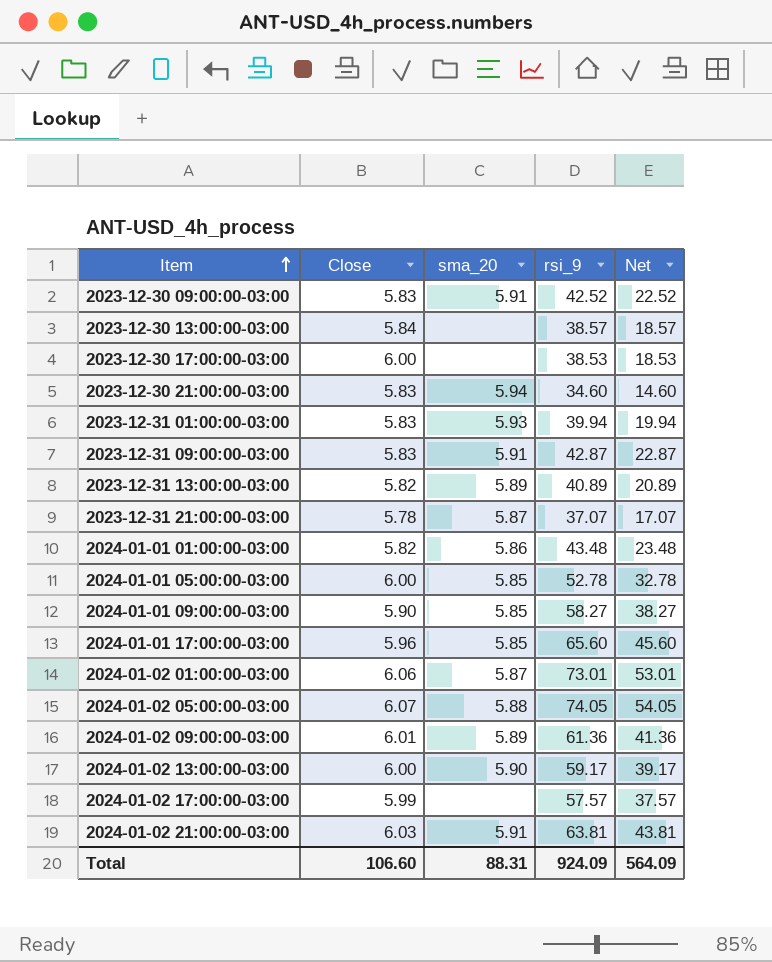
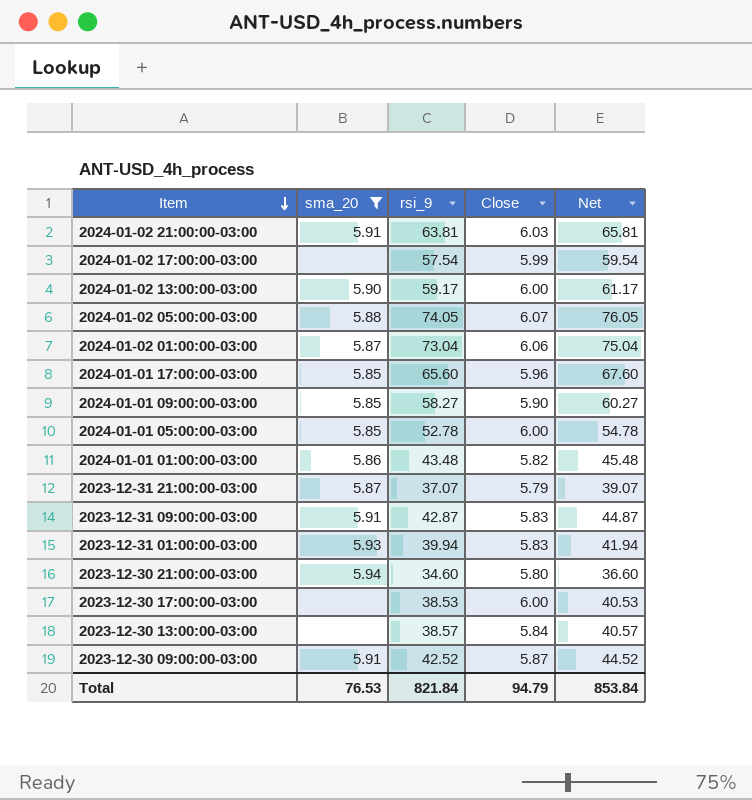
filter: none -> sma_20 != 5.89
row order: Item ascending -> Item descending
column Close | position: 2 -> 4
column Net | formula: [rsi_9] - 20 -> [rsi_9] + 2
2024-01-02 17:00:00-03:00 | rsi_9: 57.57 -> 57.54
2024-01-02 01:00:00-03:00 | rsi_9: 73.01 -> 73.04
2023-12-31 21:00:00-03:00 | Close: 5.78 -> 5.79
2023-12-30 21:00:00-03:00 | Close: 5.83 -> 5.80
2023-12-30 09:00:00-03:00 | Close: 5.83 -> 5.87
Total | sma_20: 88.31 -> 76.53
Total | rsi_9: 924.09 -> 821.84
Total | Close: 106.60 -> 94.79
Total | Net: 564.09 -> 853.84

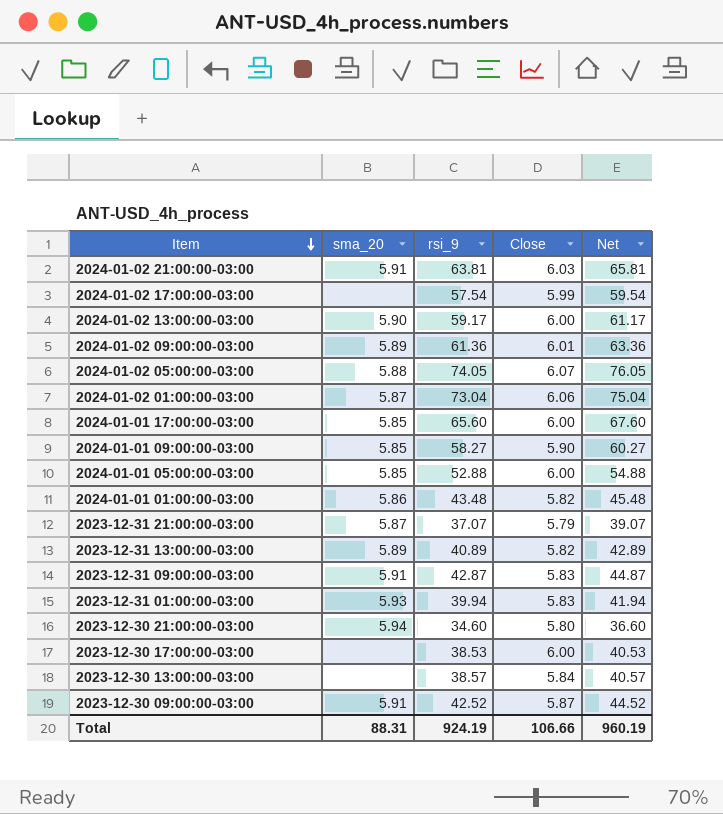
filter: sma_20 != 5.89 -> none
2024-01-01 17:00:00-03:00 | Close: 5.96 -> 6.00
2024-01-01 05:00:00-03:00 | rsi_9: 52.78 -> 52.88
2024-01-01 05:00:00-03:00 | Net: 54.78 -> 54.88
Total | sma_20: 76.53 -> 88.31
Total | rsi_9: 821.84 -> 924.19
Total | Close: 94.79 -> 106.66
Total | Net: 853.84 -> 960.19

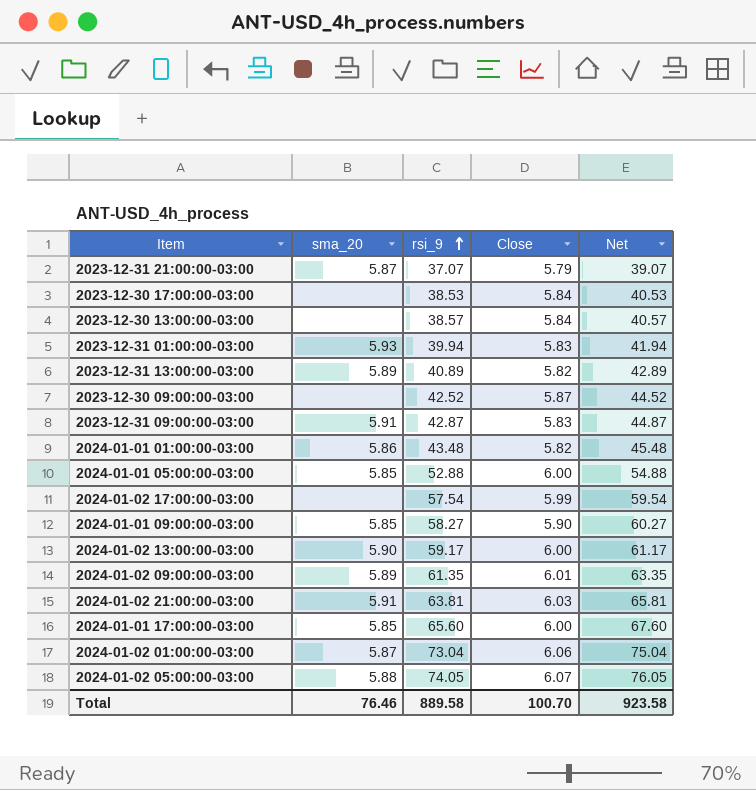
row order: Item descending -> rsi_9 ascending
row 2023-12-30 21:00:00-03:00: 5.94 | 34.60 | 5.80 | 36.60 -> none
2023-12-30 17:00:00-03:00 | Close: 6.00 -> 5.84
2023-12-30 09:00:00-03:00 | sma_20: 5.91 -> none
2024-01-02 09:00:00-03:00 | rsi_9: 61.36 -> 61.35
2024-01-02 09:00:00-03:00 | Net: 63.36 -> 63.35
Total | sma_20: 88.31 -> 76.46
Total | rsi_9: 924.19 -> 889.58
Total | Close: 106.66 -> 100.70
Total | Net: 960.19 -> 923.58

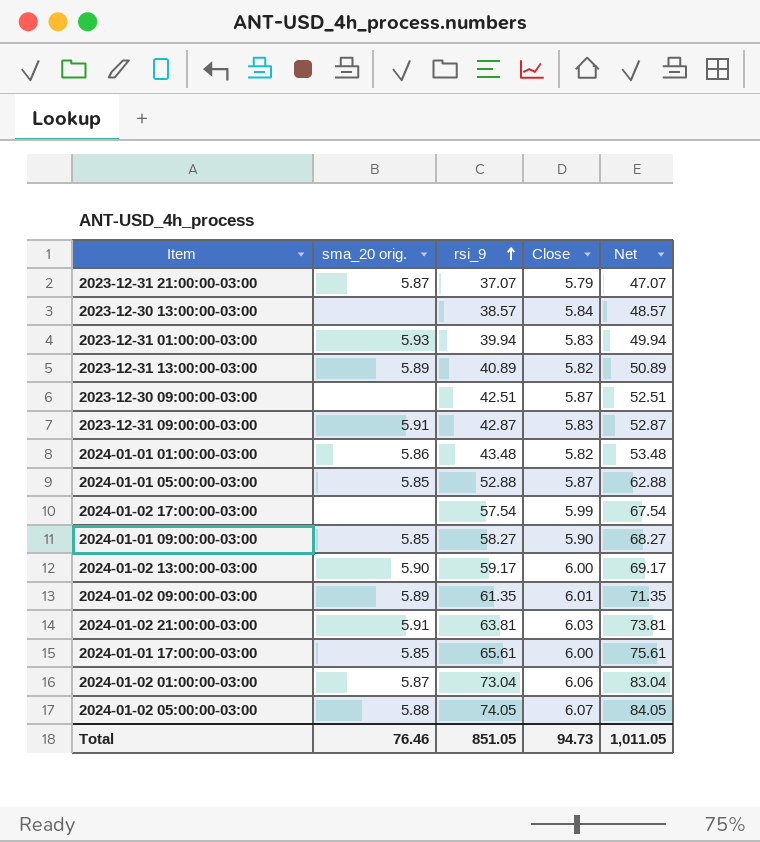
column name: sma_20 -> sma_20 orig.
column Net | formula: [rsi_9] + 2 -> [rsi_9] + 10
row 2023-12-30 17:00:00-03:00: none | 38.53 | 5.84 | 40.53 -> none
2023-12-30 09:00:00-03:00 | rsi_9: 42.52 -> 42.51
2024-01-01 05:00:00-03:00 | Close: 6.00 -> 5.87
2024-01-01 17:00:00-03:00 | rsi_9: 65.60 -> 65.61
Total | rsi_9: 889.58 -> 851.05
Total | Close: 100.70 -> 94.73
Total | Net: 923.58 -> 1,011.05

